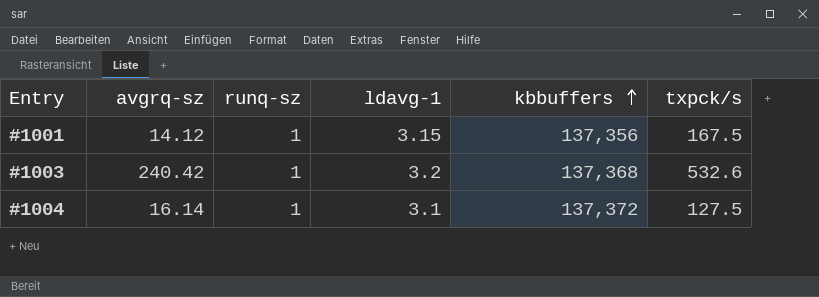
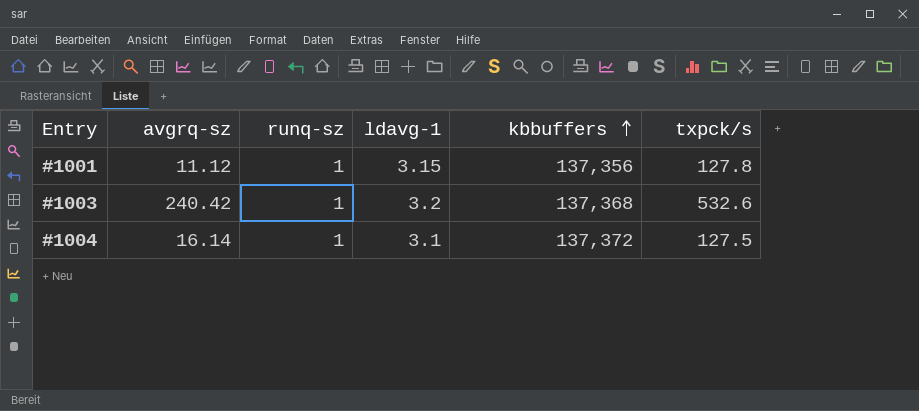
#1001 | avgrq-sz: 14.12 -> 11.12
#1001 | txpck/s: 167.5 -> 127.8

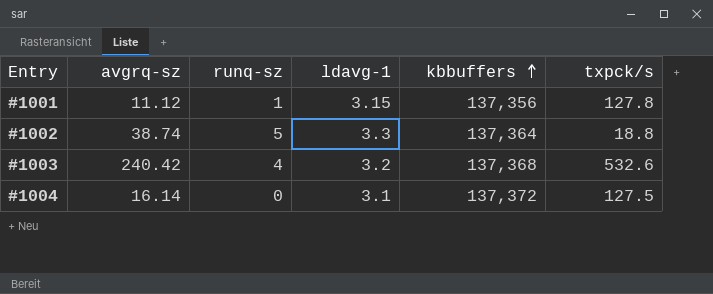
row #1002: none -> 38.74 | 5 | 3.3 | 137,364 | 18.8
#1003 | runq-sz: 1 -> 4
#1004 | runq-sz: 1 -> 0

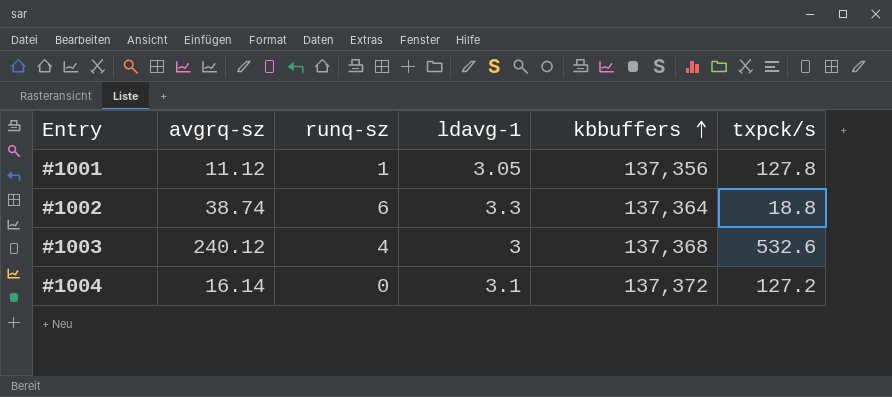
#1001 | ldavg-1: 3.15 -> 3.05
#1002 | runq-sz: 5 -> 6
#1003 | avgrq-sz: 240.42 -> 240.12
#1003 | ldavg-1: 3.2 -> 3
#1004 | txpck/s: 127.5 -> 127.2

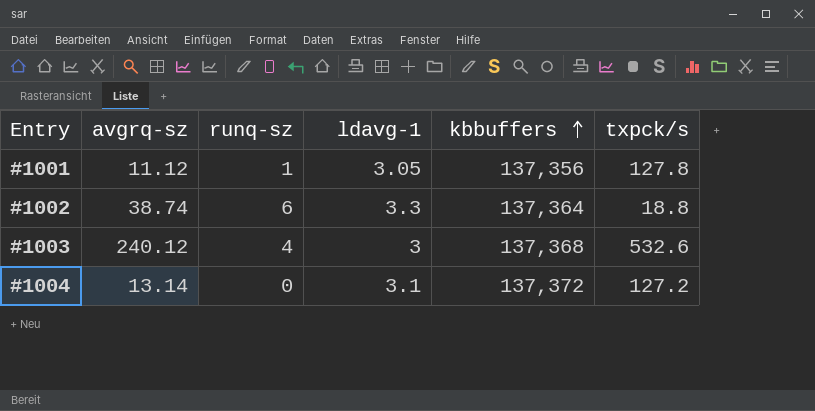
#1004 | avgrq-sz: 16.14 -> 13.14

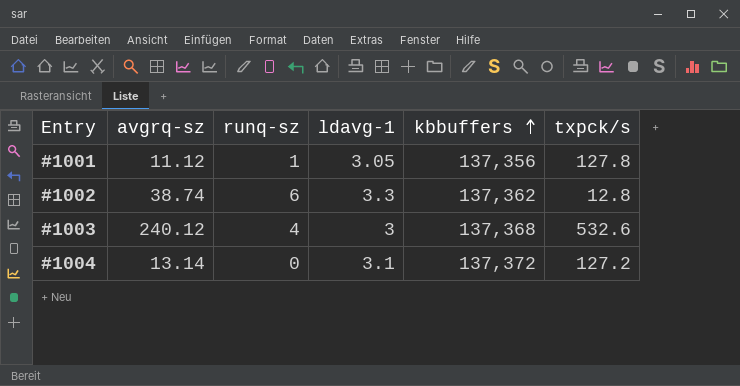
#1002 | kbbuffers: 137,364 -> 137,362
#1002 | txpck/s: 18.8 -> 12.8

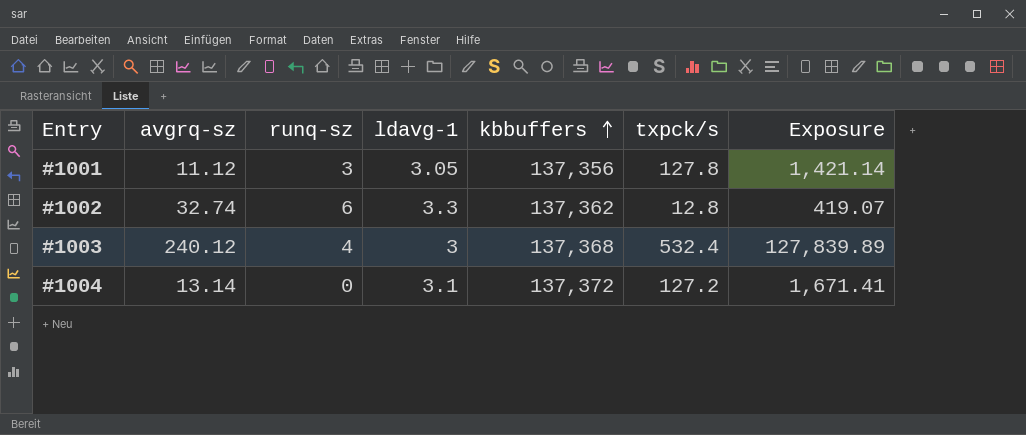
column Exposure | formula: none -> [avgrq-sz] * [txpck/s]
#1001 | runq-sz: 1 -> 3
#1002 | avgrq-sz: 38.74 -> 32.74
#1003 | txpck/s: 532.6 -> 532.4

